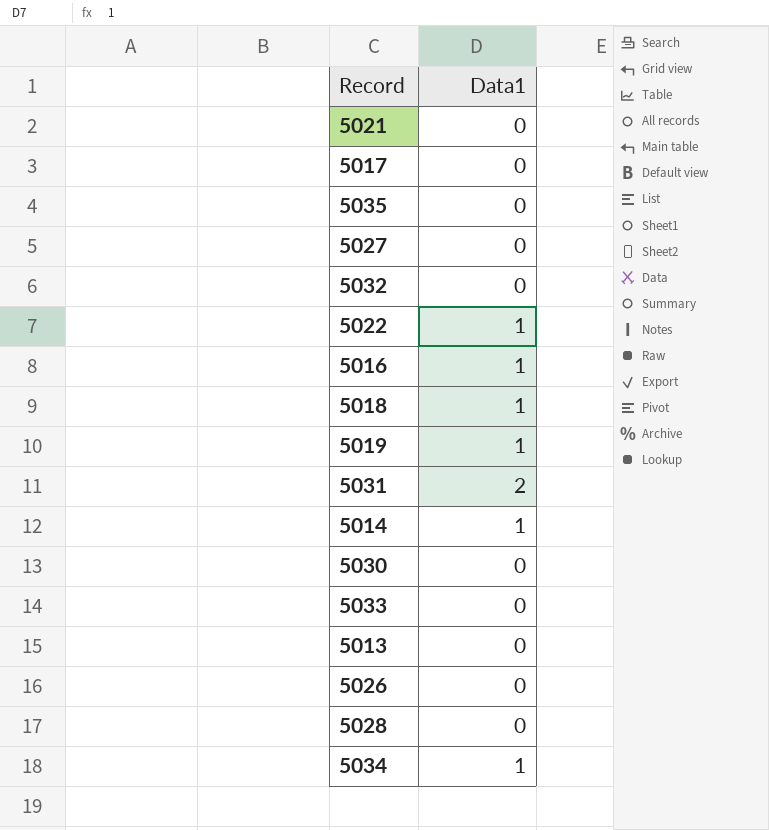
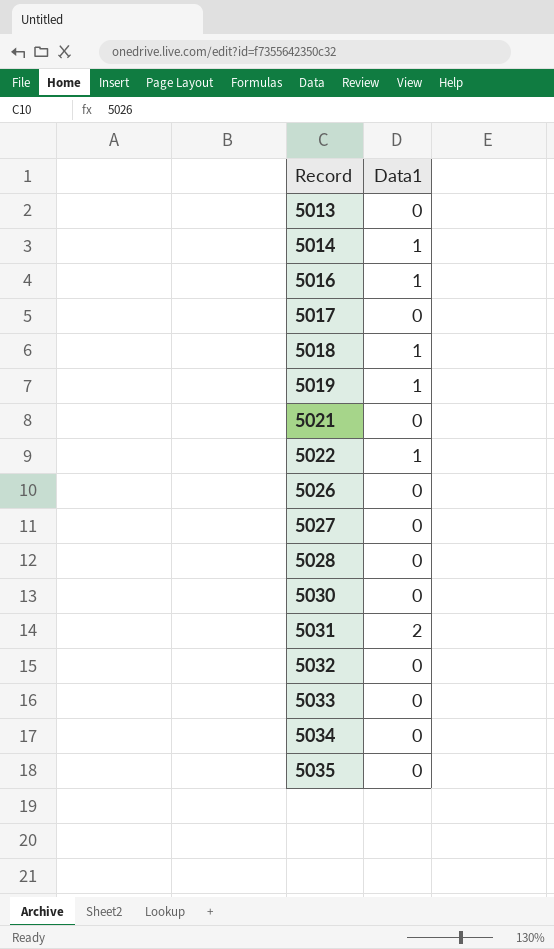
row order: none -> Record ascending
5034 | Data1: 1 -> 0

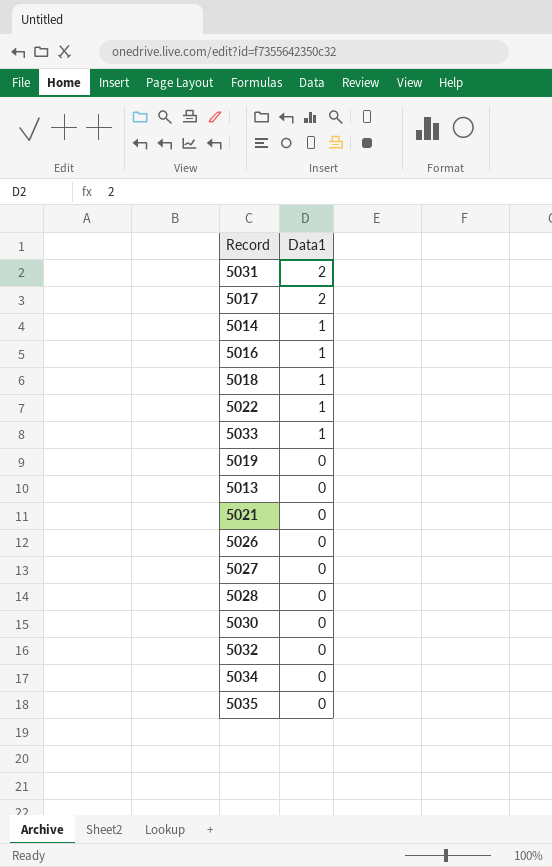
row order: Record ascending -> Data1 descending
5017 | Data1: 0 -> 2
5033 | Data1: 0 -> 1
5019 | Data1: 1 -> 0

